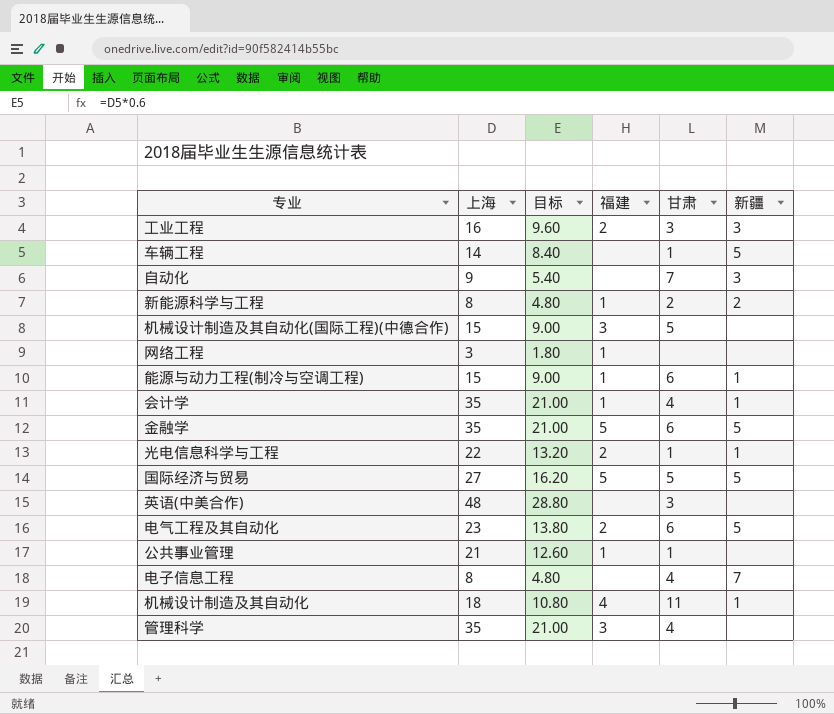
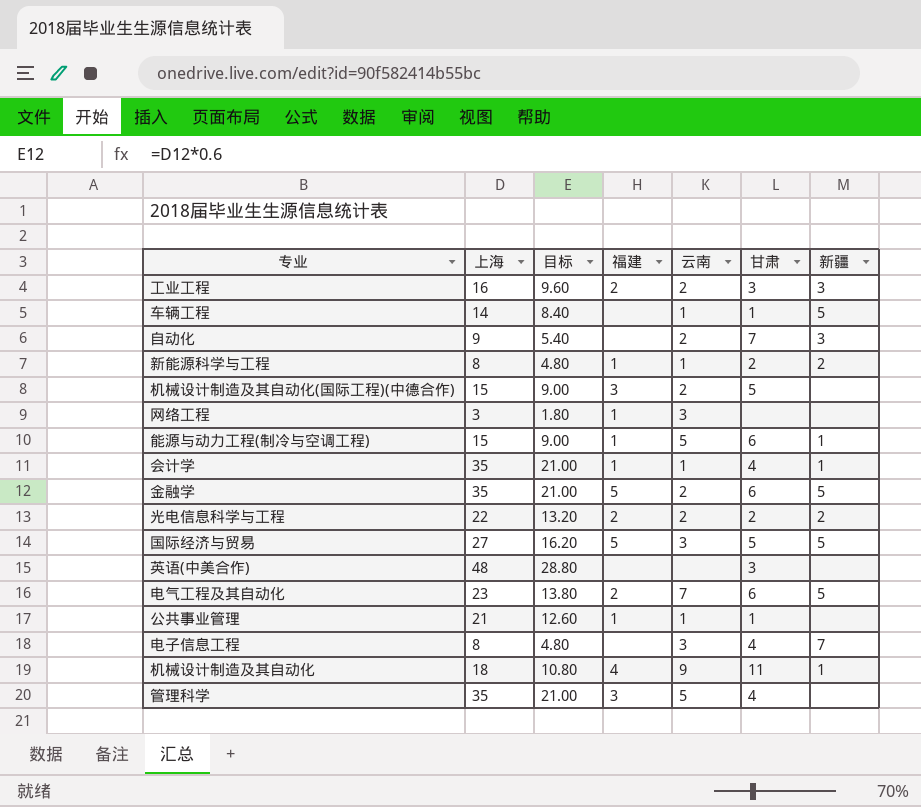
column 云南 | position: none -> 5
光电信息科学与工程 | 甘肃: 1 -> 2
光电信息科学与工程 | 新疆: 1 -> 2

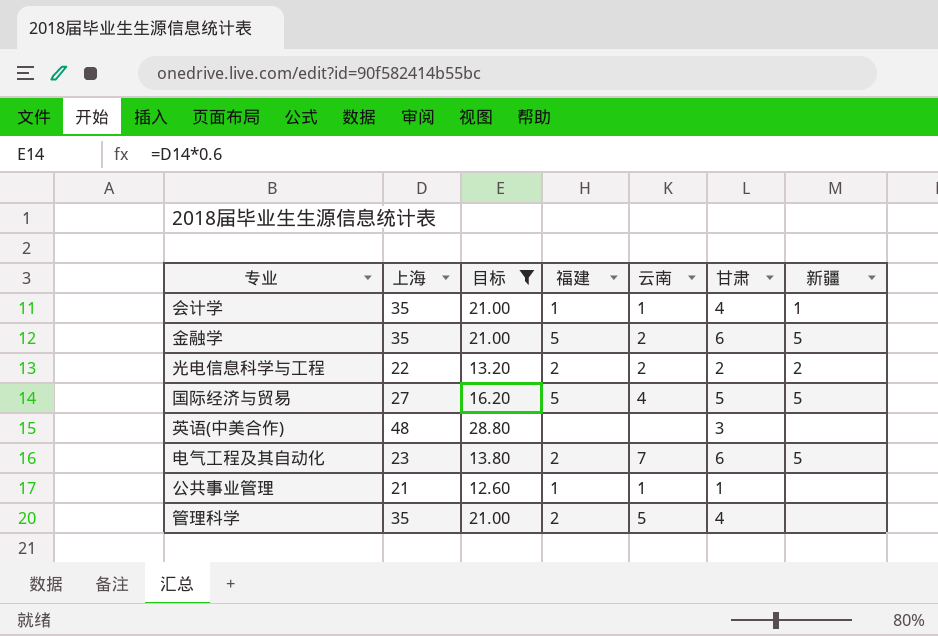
filter: none -> 目标 >= 12.60
国际经济与贸易 | 云南: 3 -> 4
管理科学 | 福建: 3 -> 2

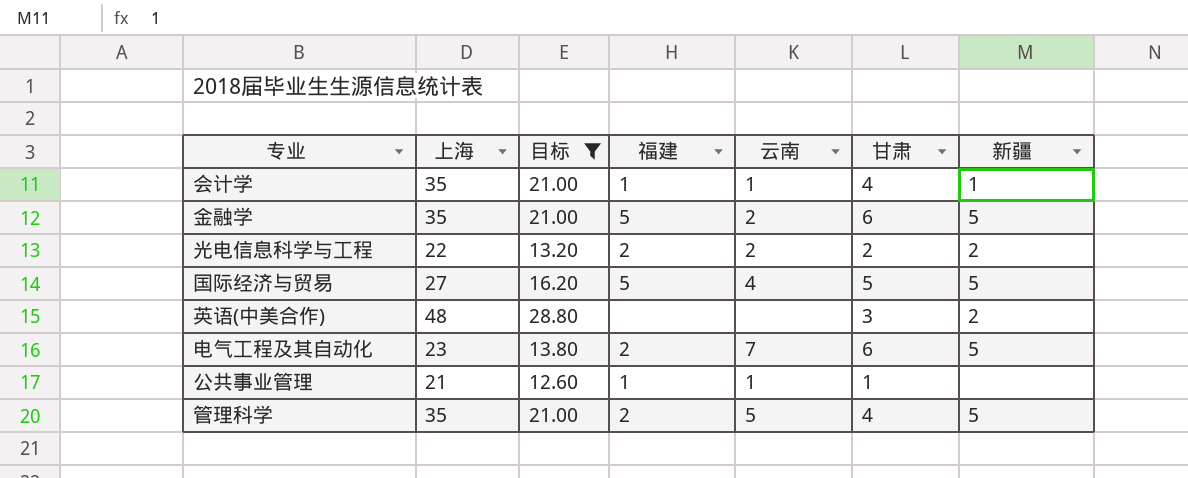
英语(中美合作) | 新疆: none -> 2
管理科学 | 新疆: none -> 5

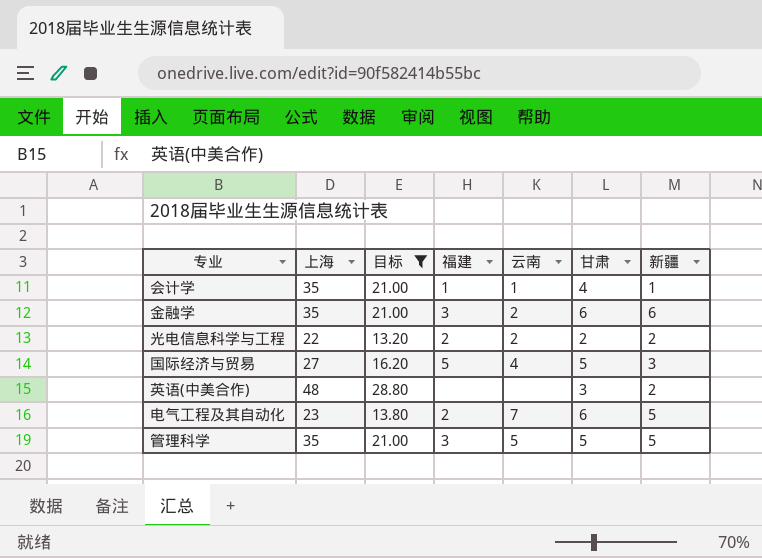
row 公共事业管理: 21 | 12.60 | 1 | 1 | 1 | none -> none
金融学 | 福建: 5 -> 3
金融学 | 新疆: 5 -> 6
国际经济与贸易 | 新疆: 5 -> 3
管理科学 | 福建: 2 -> 3
管理科学 | 甘肃: 4 -> 5

